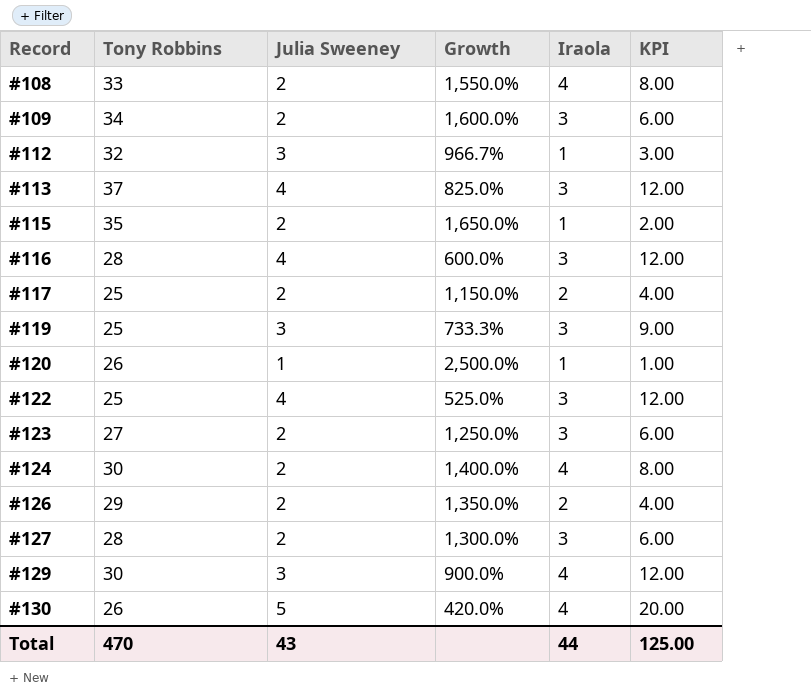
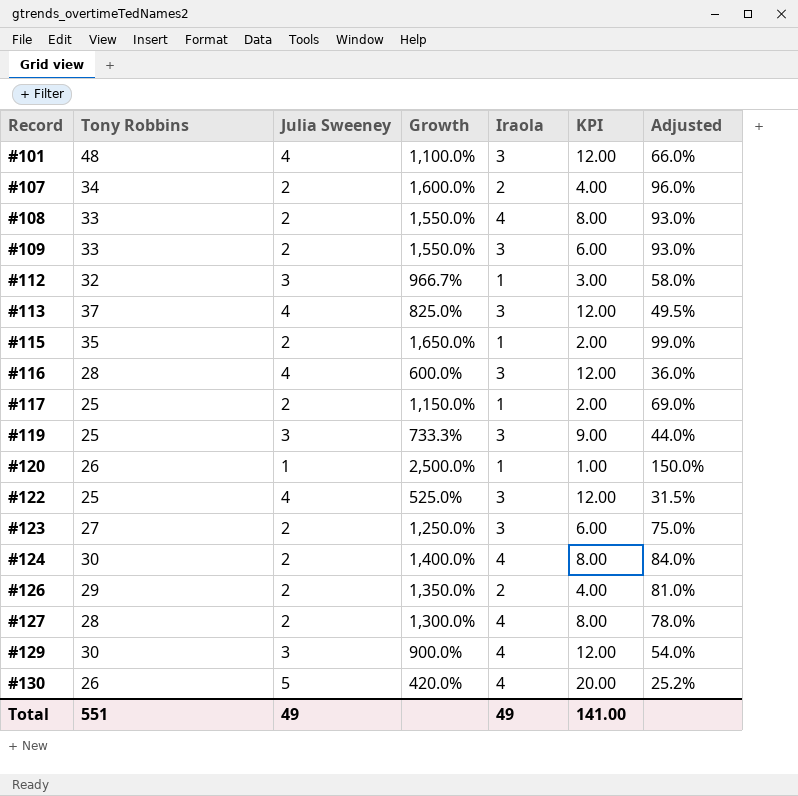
column Adjusted | formula: none -> [Growth] * 0.06
row #101: none -> 48 | 4 | 1,100.0% | 3 | 12.00 | 66.0%
row #107: none -> 34 | 2 | 1,600.0% | 2 | 4.00 | 96.0%
#109 | Tony Robbins: 34 -> 33
#109 | Growth: 1,600.0% -> 1,550.0%
#117 | Iraola: 2 -> 1
#117 | KPI: 4.00 -> 2.00
#127 | Iraola: 3 -> 4
#127 | KPI: 6.00 -> 8.00
Total | Tony Robbins: 470 -> 551
Total | Julia Sweeney: 43 -> 49
Total | Iraola: 44 -> 49
Total | KPI: 125.00 -> 141.00

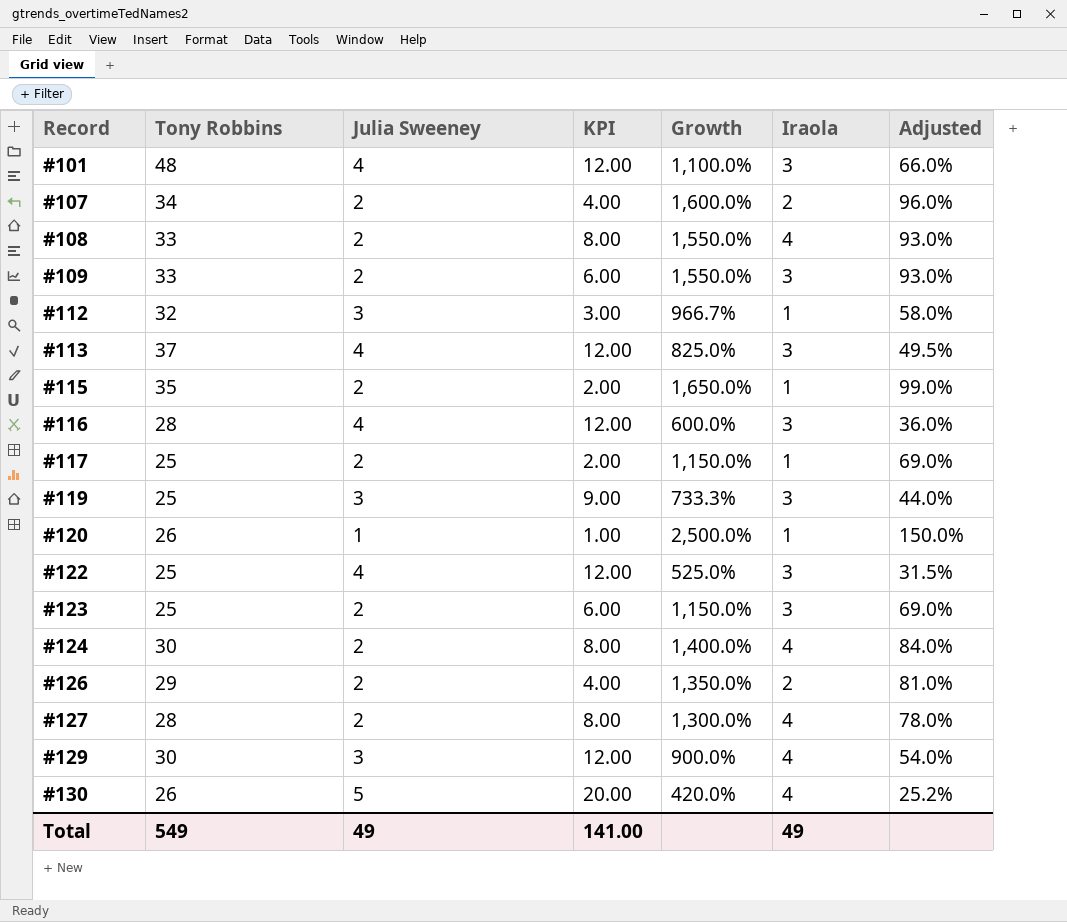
column KPI | position: 6 -> 4
#123 | Tony Robbins: 27 -> 25
#123 | Growth: 1,250.0% -> 1,150.0%
#123 | Adjusted: 75.0% -> 69.0%
Total | Tony Robbins: 551 -> 549

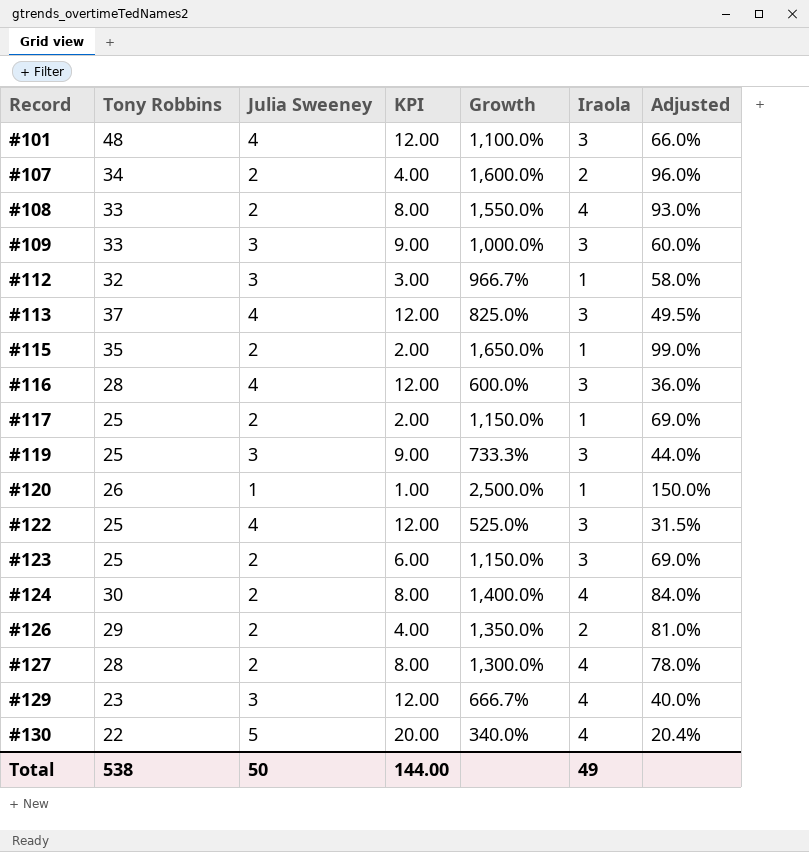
#109 | Julia Sweeney: 2 -> 3
#109 | KPI: 6.00 -> 9.00
#109 | Growth: 1,550.0% -> 1,000.0%
#109 | Adjusted: 93.0% -> 60.0%
#129 | Tony Robbins: 30 -> 23
#129 | Growth: 900.0% -> 666.7%
#129 | Adjusted: 54.0% -> 40.0%
#130 | Tony Robbins: 26 -> 22
#130 | Growth: 420.0% -> 340.0%
#130 | Adjusted: 25.2% -> 20.4%
Total | Tony Robbins: 549 -> 538
Total | Julia Sweeney: 49 -> 50
Total | KPI: 141.00 -> 144.00

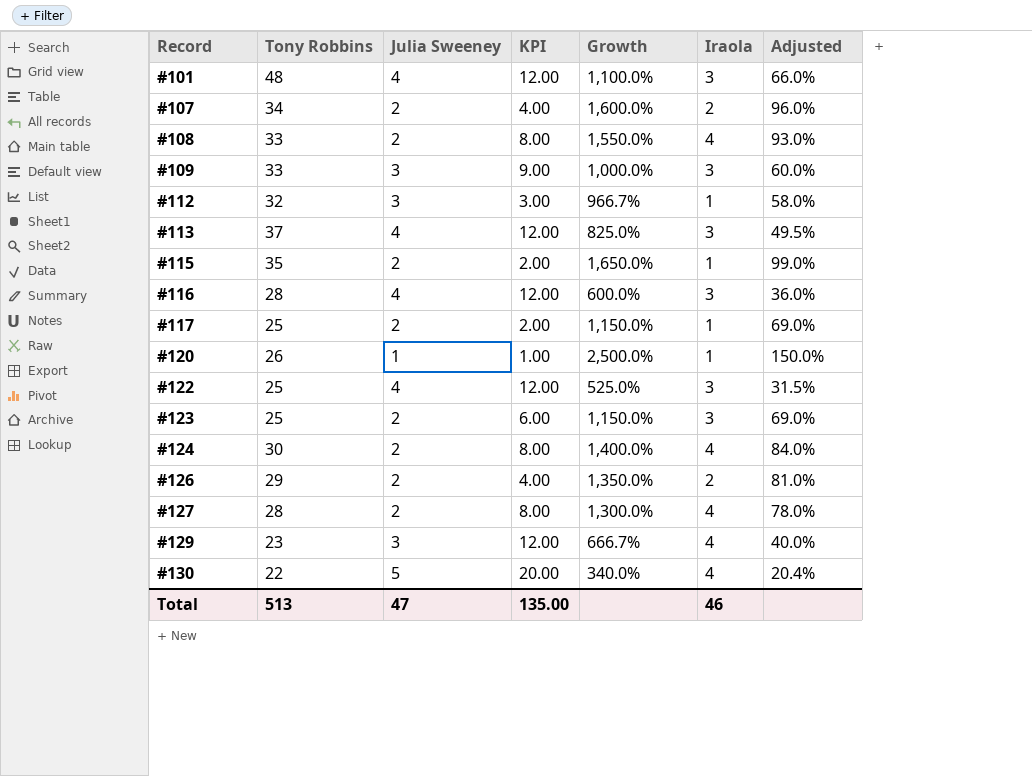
row #119: 25 | 3 | 9.00 | 733.3% | 3 | 44.0% -> none
Total | Tony Robbins: 538 -> 513
Total | Julia Sweeney: 50 -> 47
Total | KPI: 144.00 -> 135.00
Total | Iraola: 49 -> 46

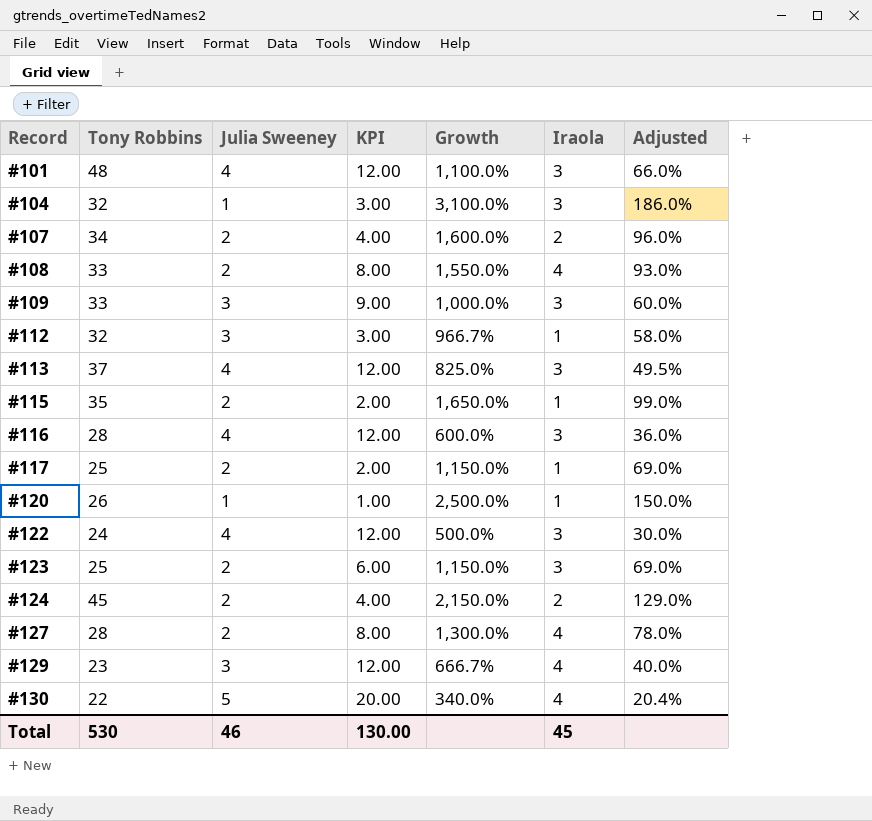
row #126: 29 | 2 | 4.00 | 1,350.0% | 2 | 81.0% -> none
row #104: none -> 32 | 1 | 3.00 | 3,100.0% | 3 | 186.0%
#122 | Tony Robbins: 25 -> 24
#122 | Growth: 525.0% -> 500.0%
#122 | Adjusted: 31.5% -> 30.0%
#124 | Tony Robbins: 30 -> 45
#124 | KPI: 8.00 -> 4.00
#124 | Growth: 1,400.0% -> 2,150.0%
#124 | Iraola: 4 -> 2
#124 | Adjusted: 84.0% -> 129.0%
Total | Tony Robbins: 513 -> 530
Total | Julia Sweeney: 47 -> 46
Total | KPI: 135.00 -> 130.00
Total | Iraola: 46 -> 45

